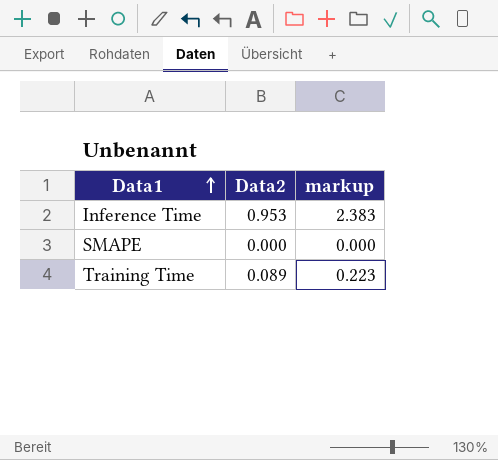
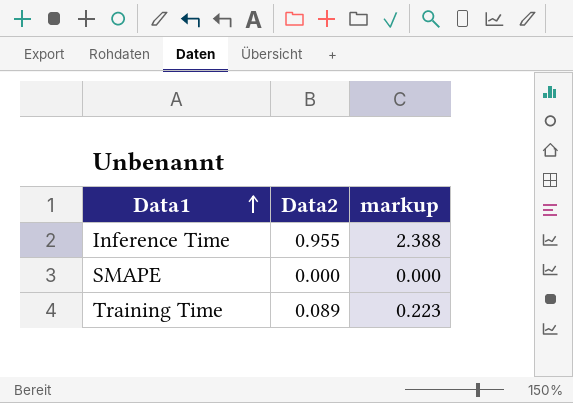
Inference Time | Data2: 0.953 -> 0.955
Inference Time | markup: 2.383 -> 2.388

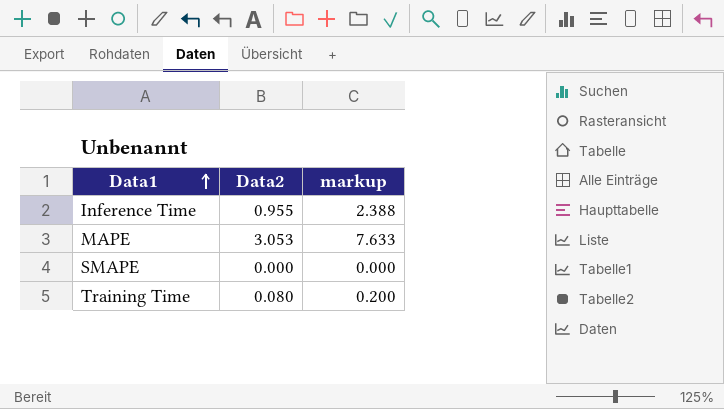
row MAPE: none -> 3.053 | 7.633
Training Time | Data2: 0.089 -> 0.080
Training Time | markup: 0.223 -> 0.200

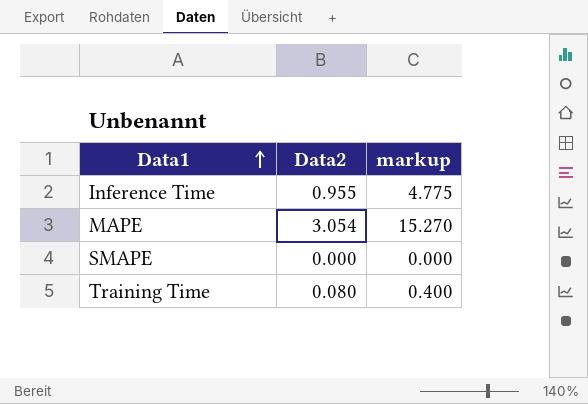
column markup | formula: [Data2] * 2.5 -> [Data2] * 5
MAPE | Data2: 3.053 -> 3.054

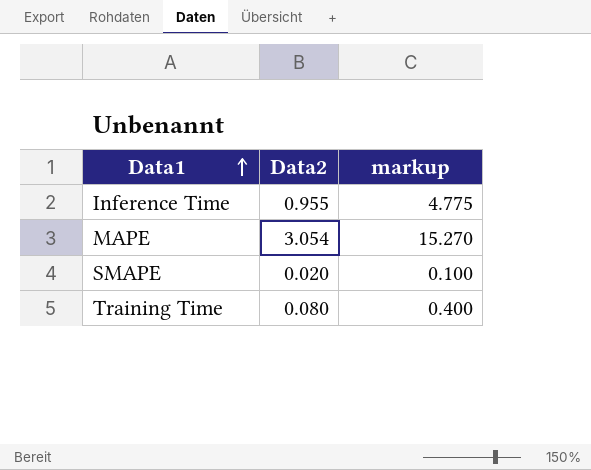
SMAPE | Data2: 0.000 -> 0.020
SMAPE | markup: 0.000 -> 0.100

